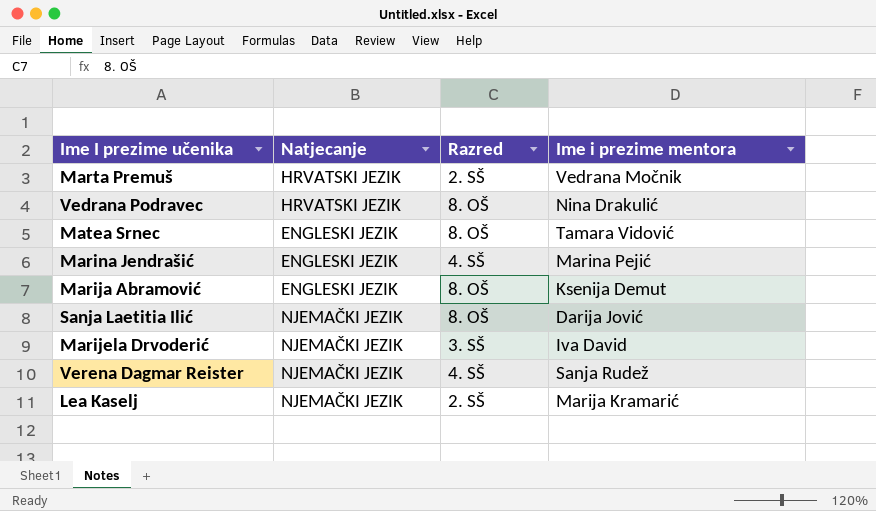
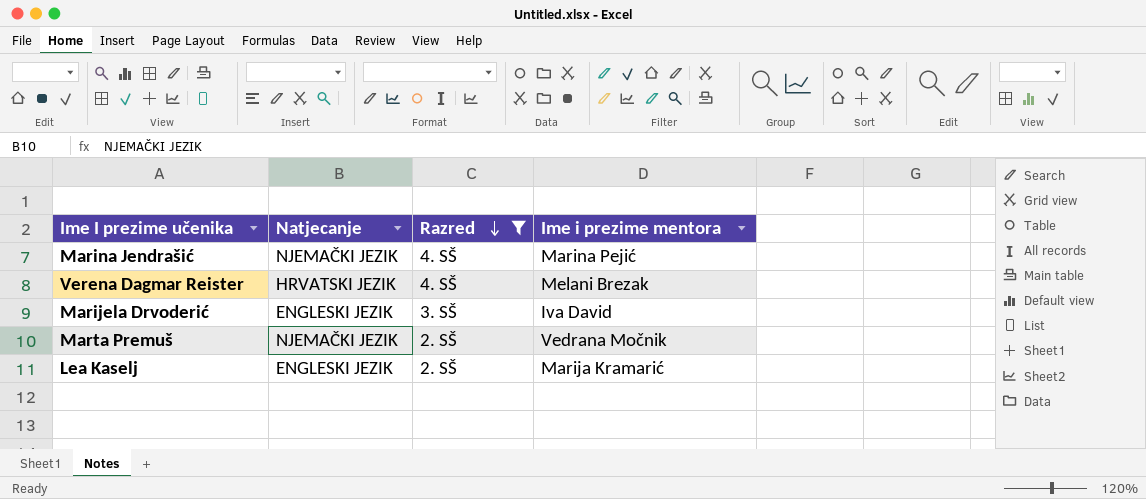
filter: none -> Razred != 8. OŠ
row order: none -> Razred descending
Marina Jendrašić | Natjecanje: ENGLESKI JEZIK -> NJEMAČKI JEZIK
Verena Dagmar Reister | Natjecanje: NJEMAČKI JEZIK -> HRVATSKI JEZIK
Verena Dagmar Reister | Ime i prezime mentora: Sanja Rudež -> Melani Brezak
Marijela Drvoderić | Natjecanje: NJEMAČKI JEZIK -> ENGLESKI JEZIK
Marta Premuš | Natjecanje: HRVATSKI JEZIK -> NJEMAČKI JEZIK
Lea Kaselj | Natjecanje: NJEMAČKI JEZIK -> ENGLESKI JEZIK

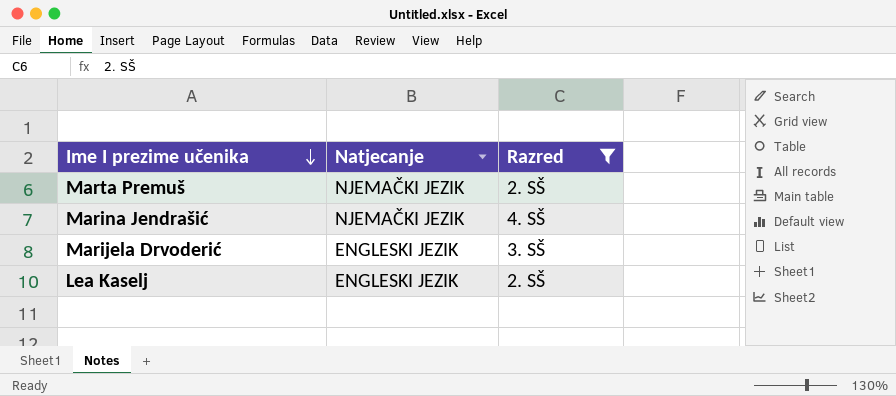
row order: Razred descending -> Ime I prezime učenika descending
column Ime i prezime mentora | position: 4 -> none
row Verena Dagmar Reister: HRVATSKI JEZIK | 4. SŠ | Melani Brezak -> none

